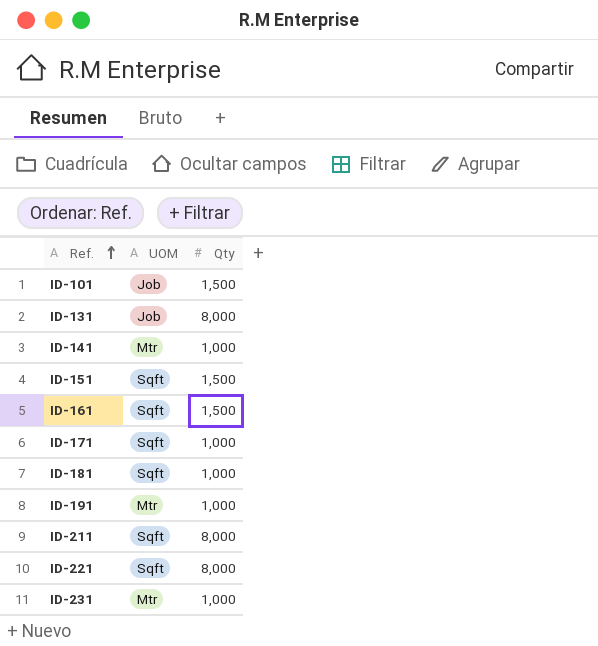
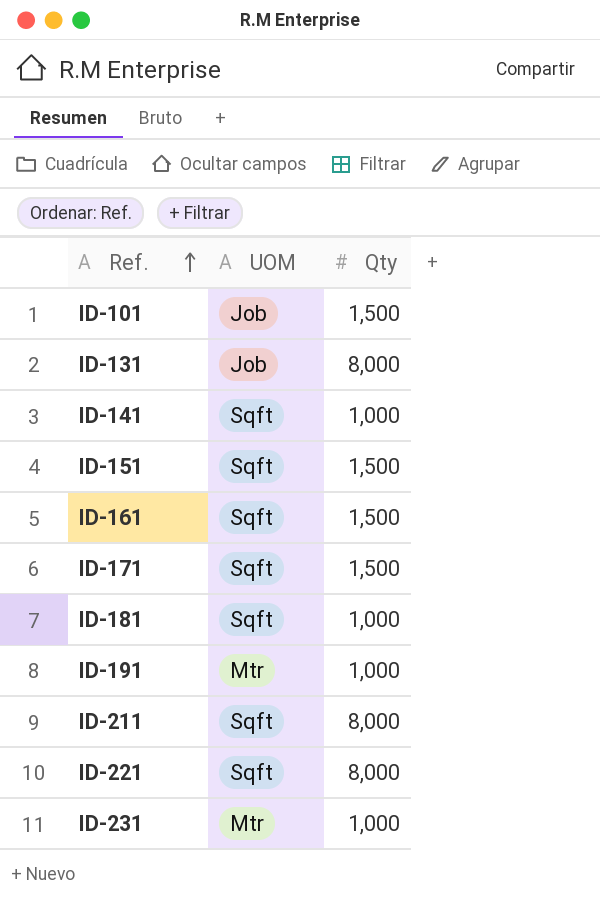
ID-141 | UOM: Mtr -> Sqft
ID-171 | Qty: 1,000 -> 1,500

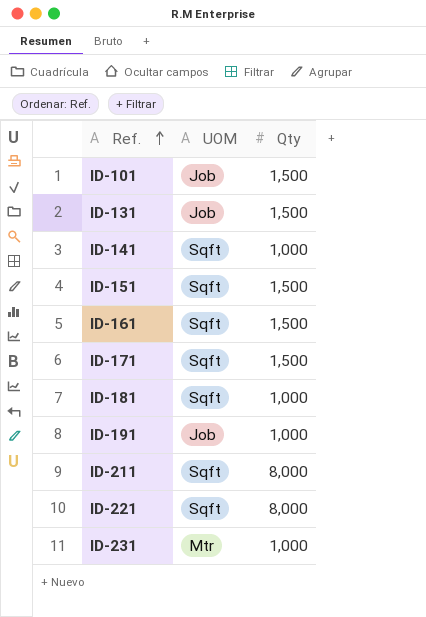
ID-131 | Qty: 8,000 -> 1,500
ID-191 | UOM: Mtr -> Job

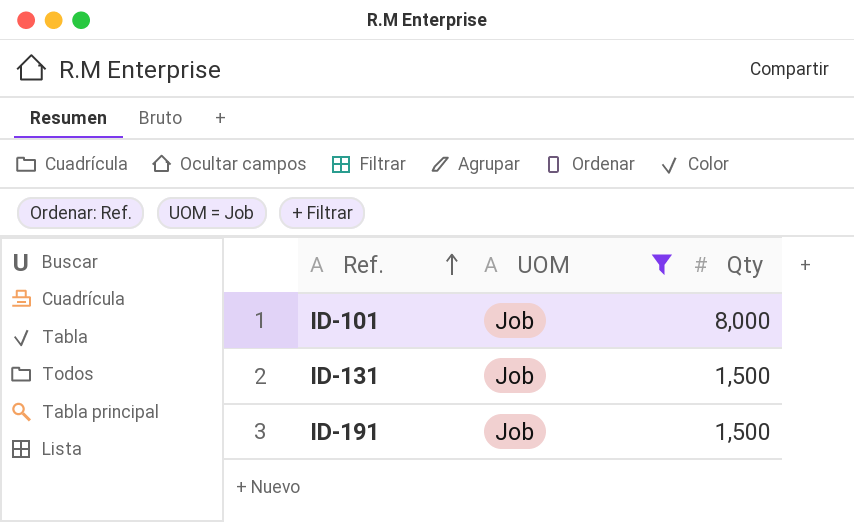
filter: none -> UOM = Job
ID-101 | Qty: 1,500 -> 8,000
ID-191 | Qty: 1,000 -> 1,500

